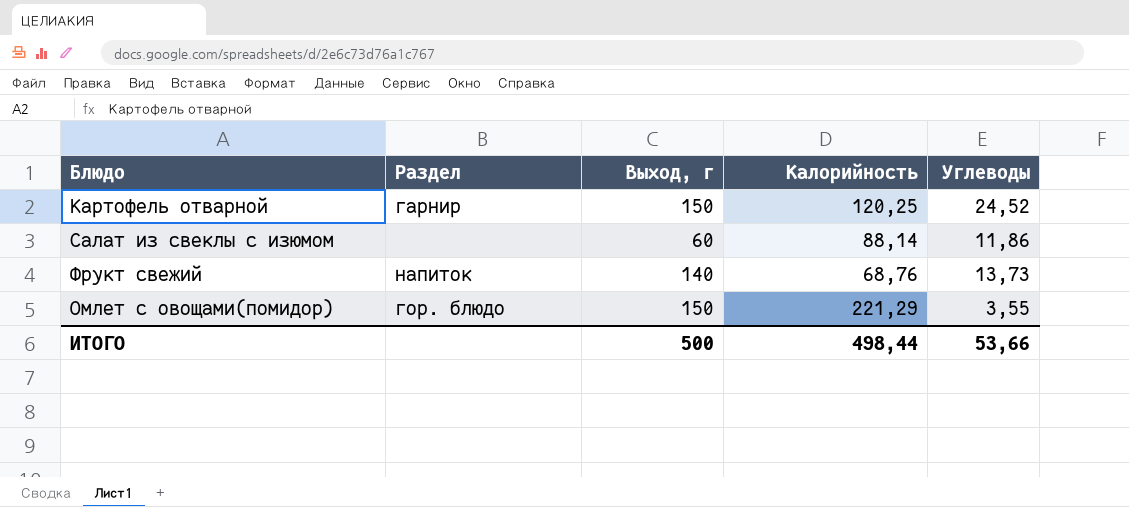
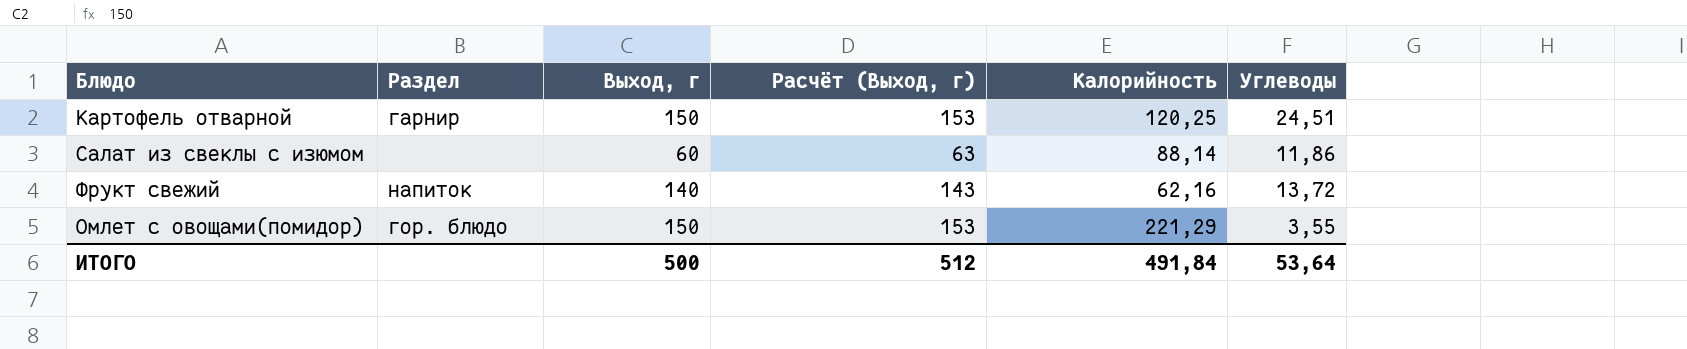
column Расчёт (Выход, г) | formula: none -> [Выход, г] + 3
Картофель отварной | Углеводы: 24,52 -> 24,51
Фрукт свежий | Калорийность: 68,76 -> 62,16
Фрукт свежий | Углеводы: 13,73 -> 13,72
ИТОГО | Калорийность: 498,44 -> 491,84
ИТОГО | Углеводы: 53,66 -> 53,64

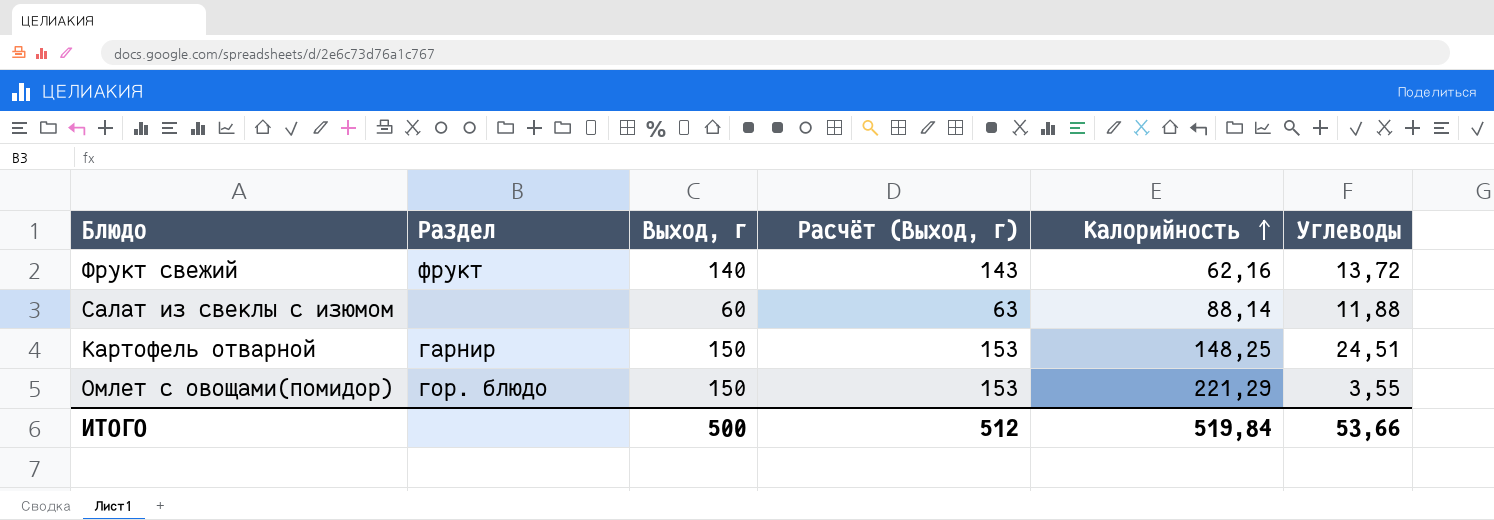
row order: none -> Калорийность ascending
Фрукт свежий | Раздел: напиток -> фрукт
Салат из свеклы с изюмом | Углеводы: 11,86 -> 11,88
Картофель отварной | Калорийность: 120,25 -> 148,25
ИТОГО | Калорийность: 491,84 -> 519,84
ИТОГО | Углеводы: 53,64 -> 53,66

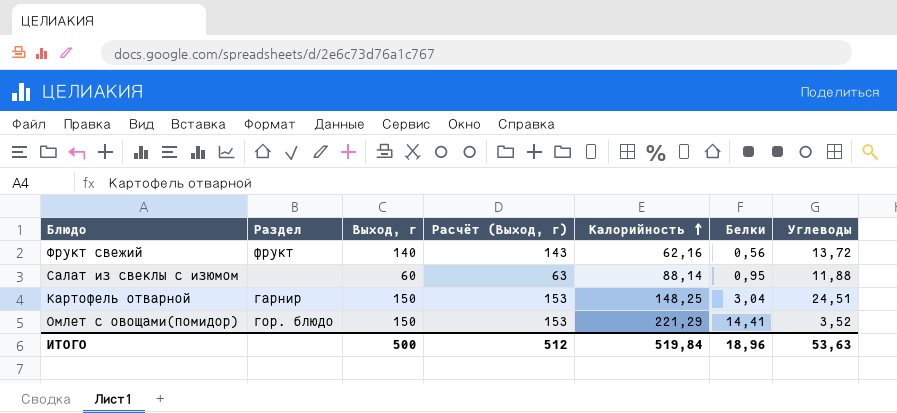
column Белки | position: none -> 6
Омлет с овощами(помидор) | Углеводы: 3,55 -> 3,52
ИТОГО | Углеводы: 53,66 -> 53,63

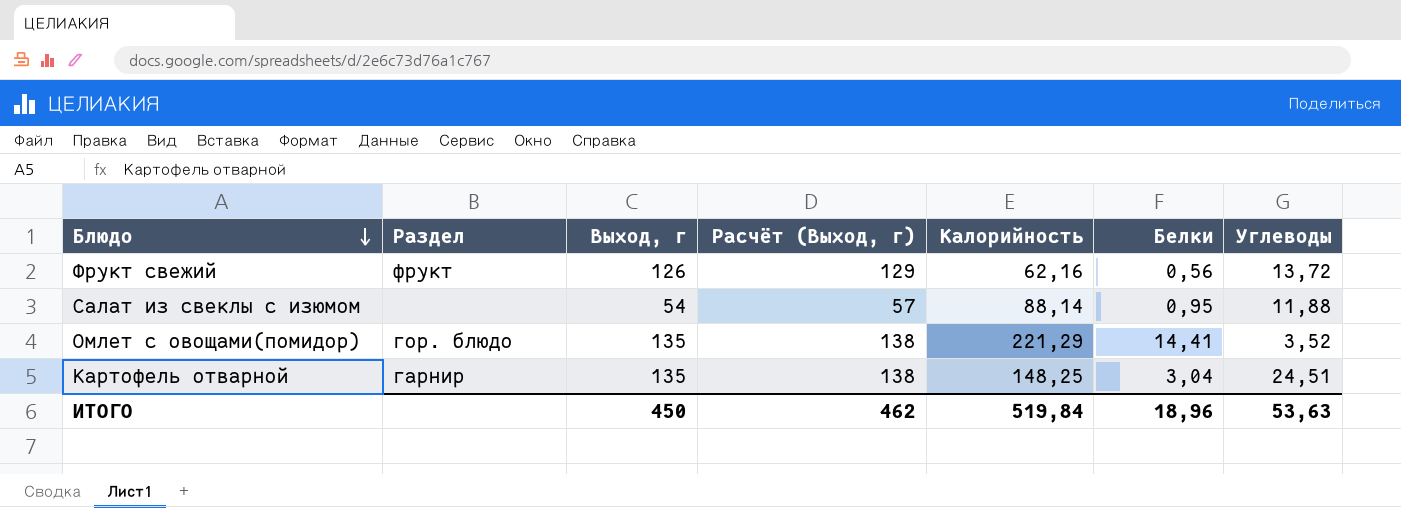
row order: Калорийность ascending -> Блюдо descending
Фрукт свежий | Выход, г: 140 -> 126
Фрукт свежий | Расчёт (Выход, г): 143 -> 129
Салат из свеклы с изюмом | Выход, г: 60 -> 54
Салат из свеклы с изюмом | Расчёт (Выход, г): 63 -> 57
Омлет с овощами(помидор) | Выход, г: 150 -> 135
Омлет с овощами(помидор) | Расчёт (Выход, г): 153 -> 138
Картофель отварной | Выход, г: 150 -> 135
Картофель отварной | Расчёт (Выход, г): 153 -> 138
ИТОГО | Выход, г: 500 -> 450
ИТОГО | Расчёт (Выход, г): 512 -> 462

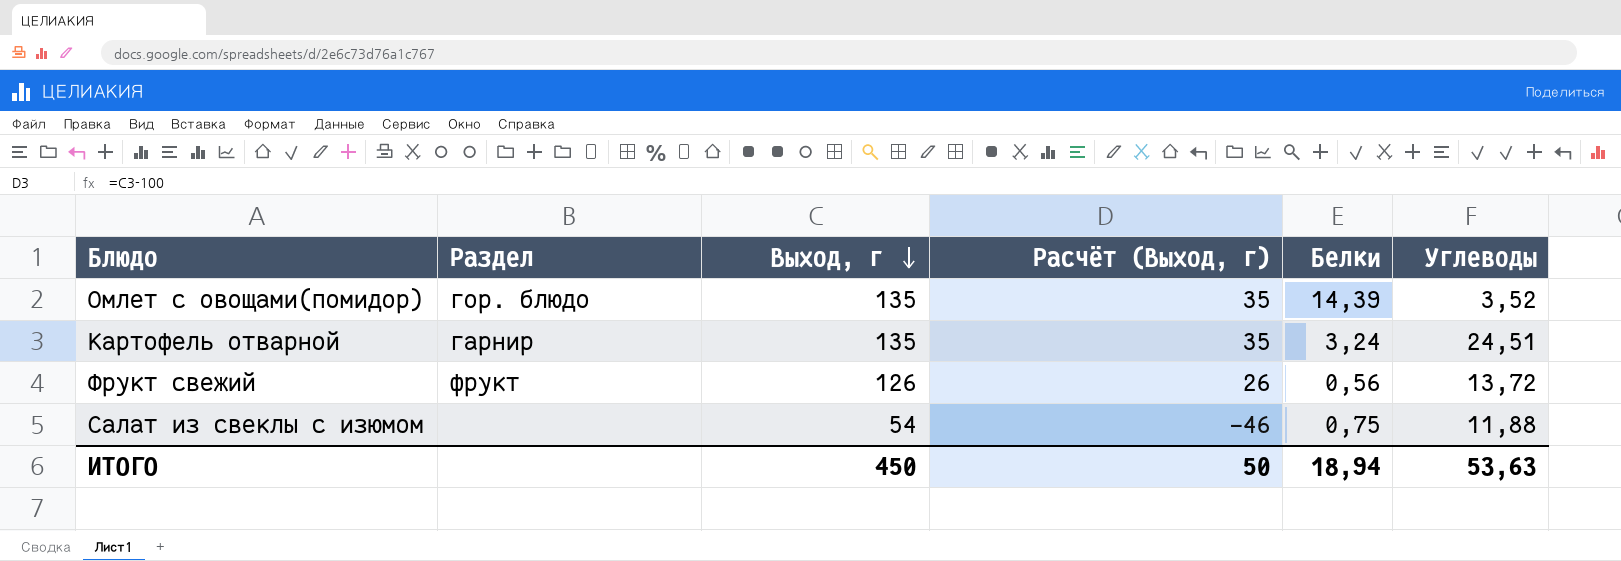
row order: Блюдо descending -> Выход, г descending
column Калорийность | position: 5 -> none
column Расчёт (Выход, г) | formula: [Выход, г] + 3 -> [Выход, г] - 100
Омлет с овощами(помидор) | Белки: 14,41 -> 14,39
Картофель отварной | Белки: 3,04 -> 3,24
Салат из свеклы с изюмом | Белки: 0,95 -> 0,75
ИТОГО | Расчёт (Выход, г): 462 -> 50
ИТОГО | Белки: 18,96 -> 18,94

